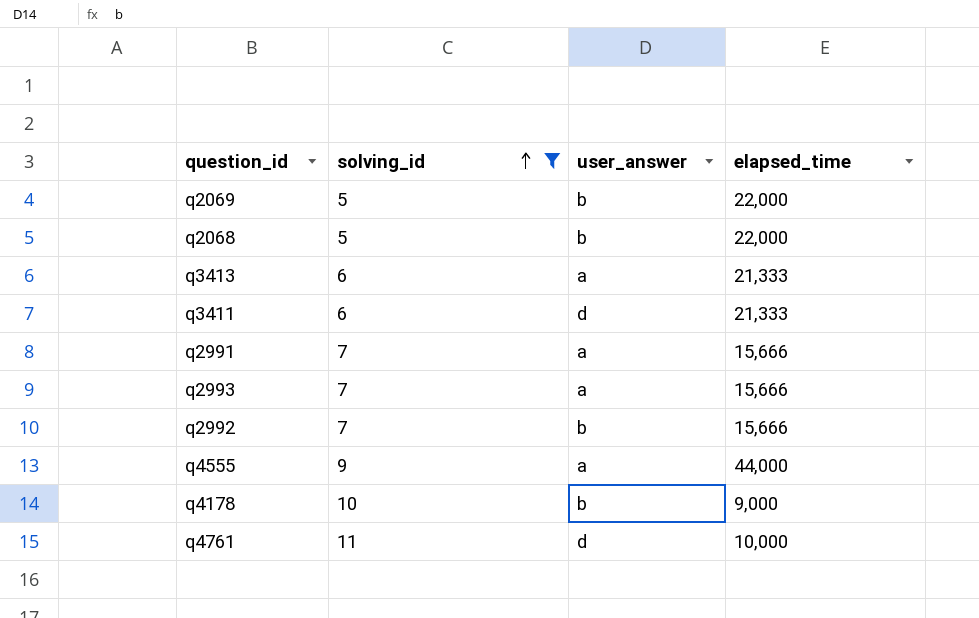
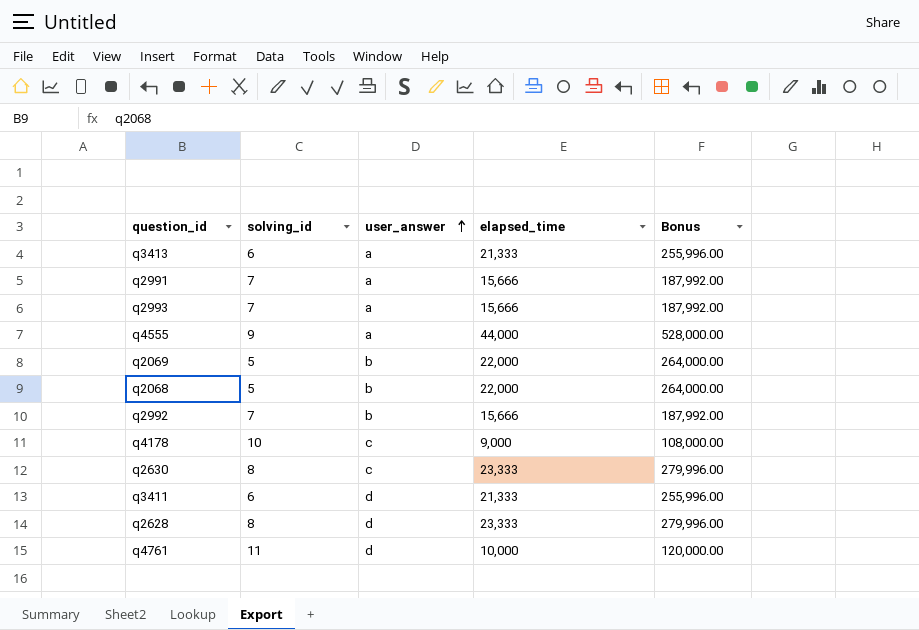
filter: solving_id != 8 -> none
row order: solving_id ascending -> user_answer ascending
column Bonus | formula: none -> [elapsed_time] * 12
q4178 | user_answer: b -> c

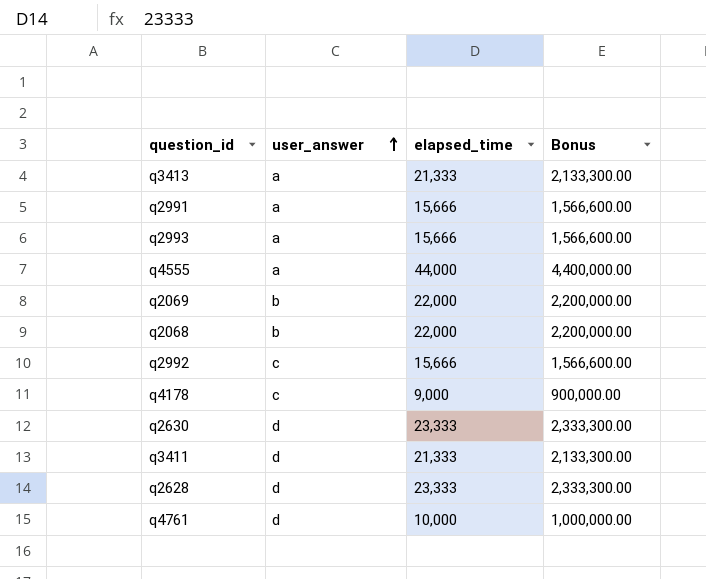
column solving_id | position: 2 -> none
column Bonus | formula: [elapsed_time] * 12 -> [elapsed_time] * 100
q2992 | user_answer: b -> c
q2630 | user_answer: c -> d

